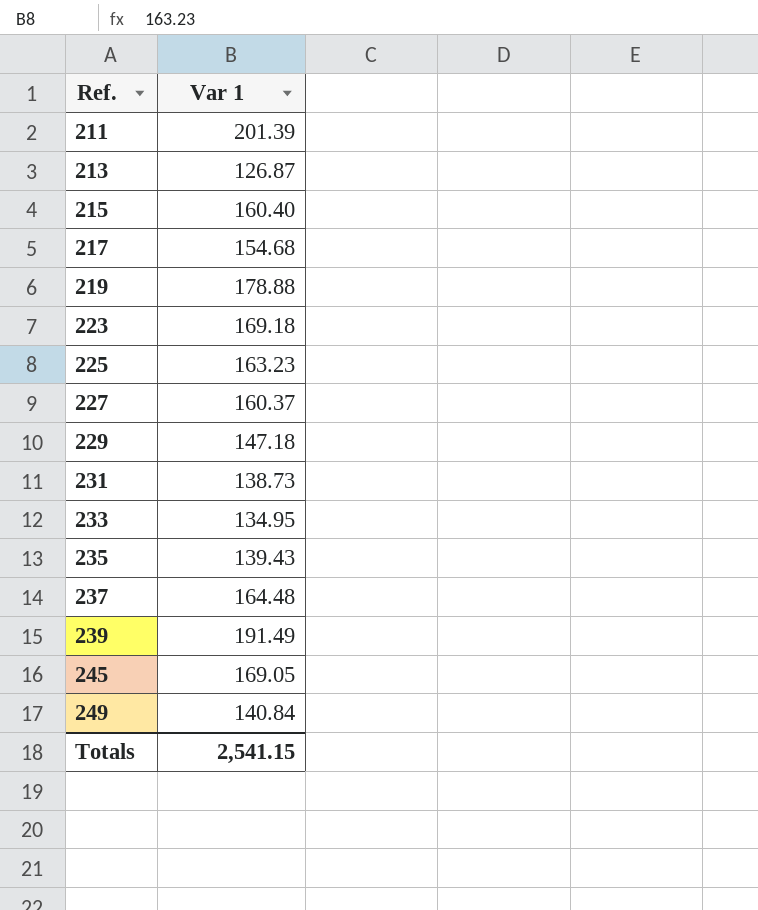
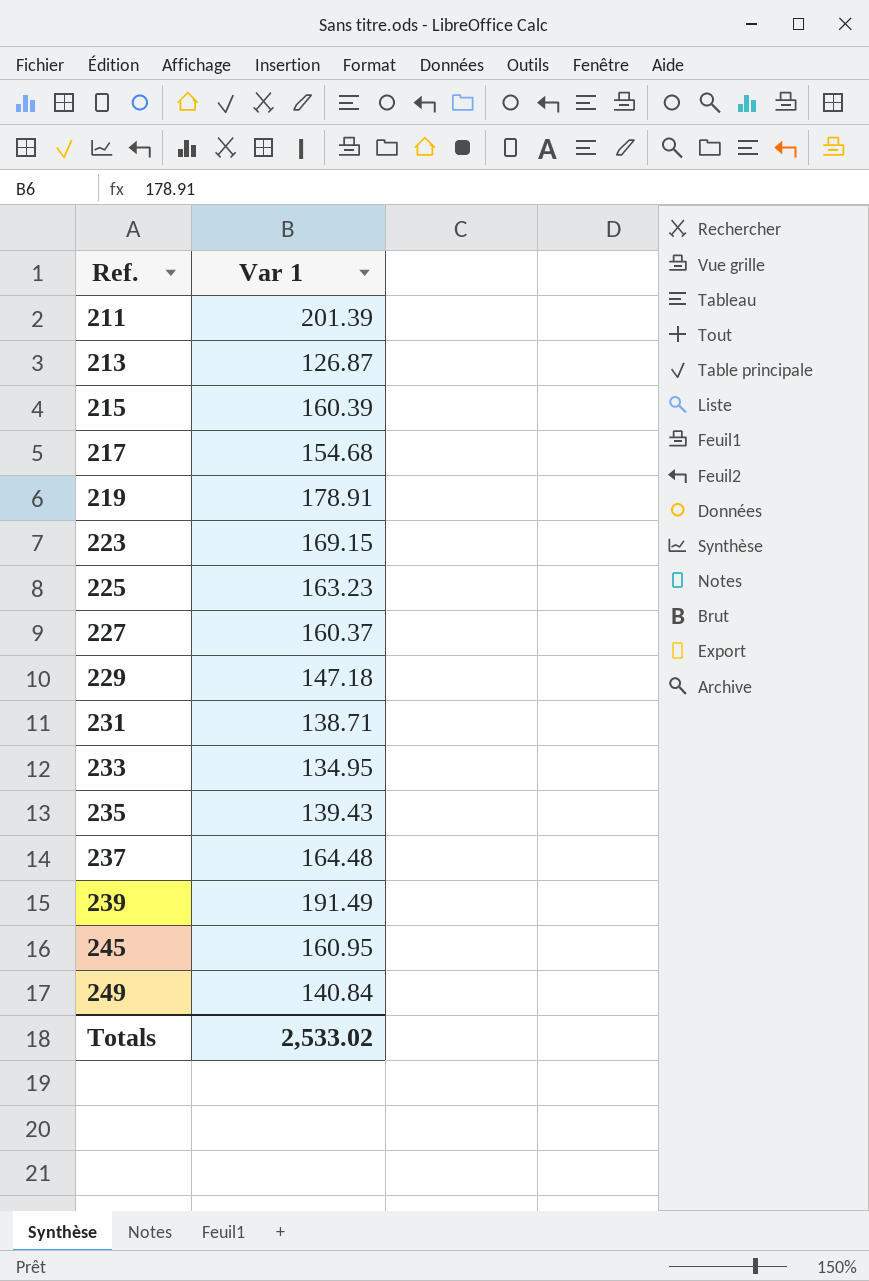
215 | Var 1: 160.40 -> 160.39
219 | Var 1: 178.88 -> 178.91
223 | Var 1: 169.18 -> 169.15
231 | Var 1: 138.73 -> 138.71
245 | Var 1: 169.05 -> 160.95
Totals | Var 1: 2,541.15 -> 2,533.02

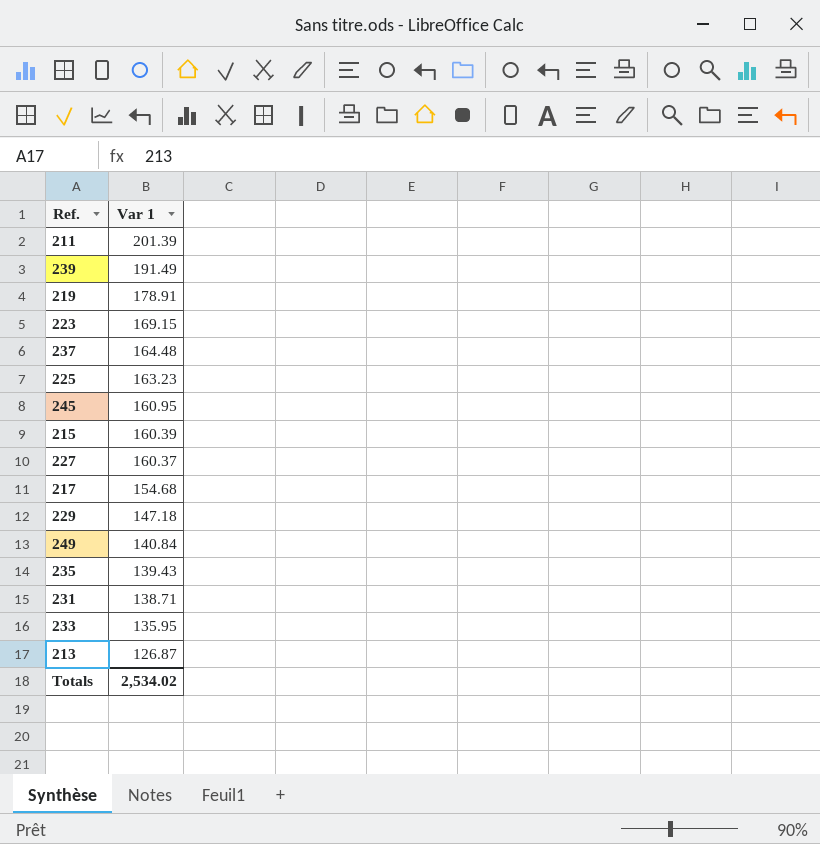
row order: Ref. ascending -> Var 1 descending
233 | Var 1: 134.95 -> 135.95
Totals | Var 1: 2,533.02 -> 2,534.02

